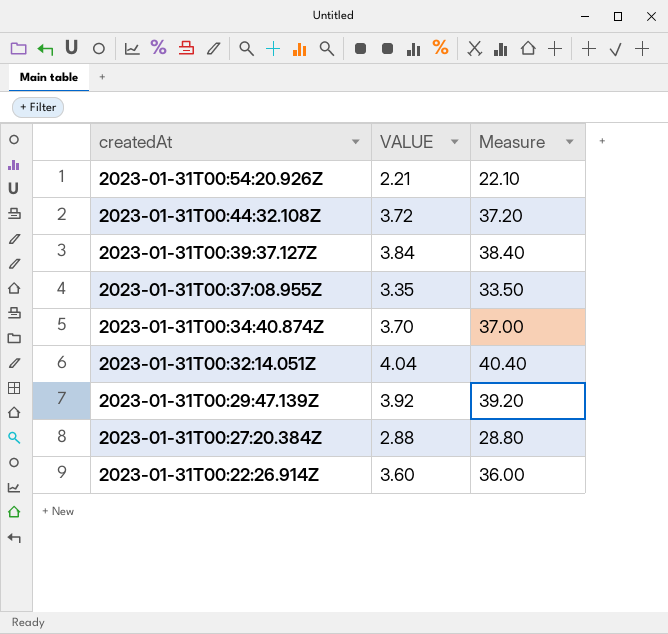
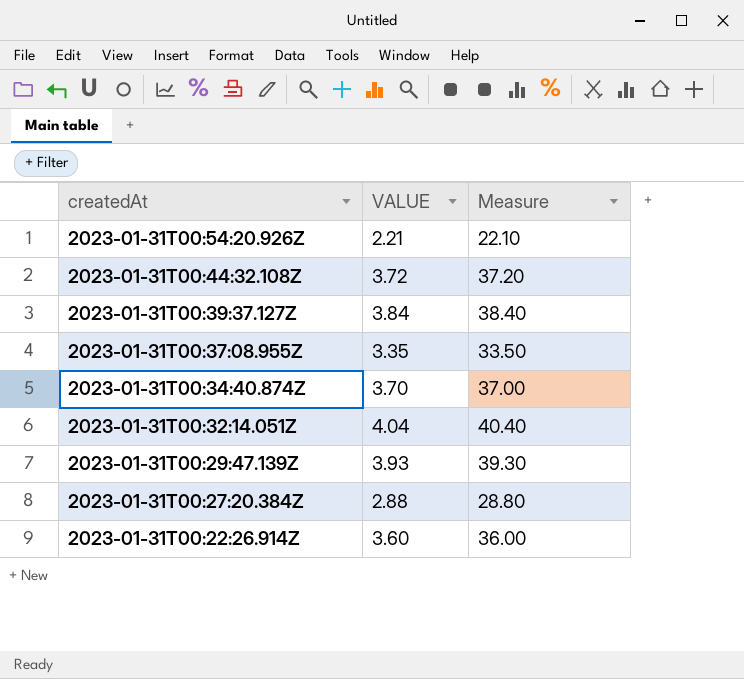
2023-01-31T00:29:47.139Z | VALUE: 3.92 -> 3.93
2023-01-31T00:29:47.139Z | Measure: 39.20 -> 39.30

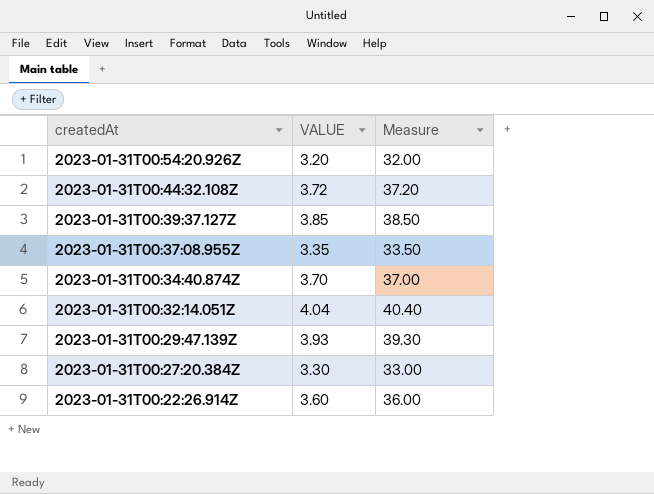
2023-01-31T00:54:20.926Z | VALUE: 2.21 -> 3.20
2023-01-31T00:54:20.926Z | Measure: 22.10 -> 32.00
2023-01-31T00:39:37.127Z | VALUE: 3.84 -> 3.85
2023-01-31T00:39:37.127Z | Measure: 38.40 -> 38.50
2023-01-31T00:27:20.384Z | VALUE: 2.88 -> 3.30
2023-01-31T00:27:20.384Z | Measure: 28.80 -> 33.00

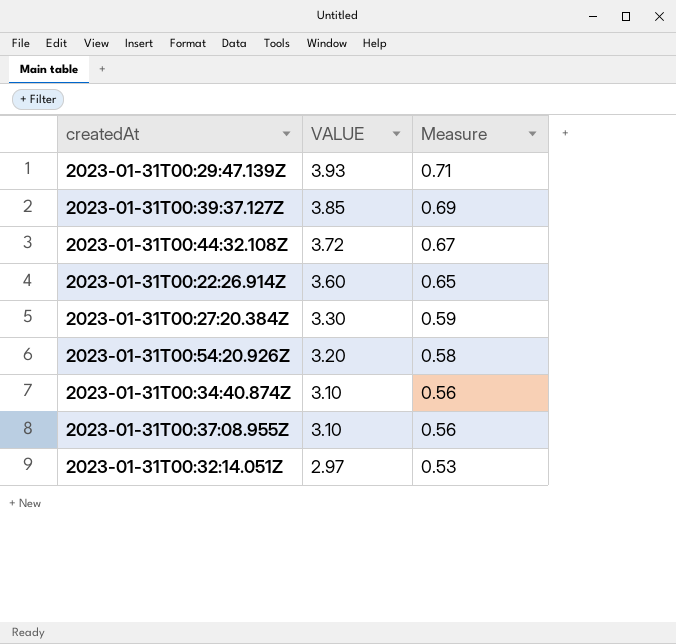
row order: createdAt descending -> VALUE descending
column Measure | formula: [VALUE] * 10 -> [VALUE] * 0.18
2023-01-31T00:34:40.874Z | VALUE: 3.70 -> 3.10
2023-01-31T00:37:08.955Z | VALUE: 3.35 -> 3.10
2023-01-31T00:32:14.051Z | VALUE: 4.04 -> 2.97

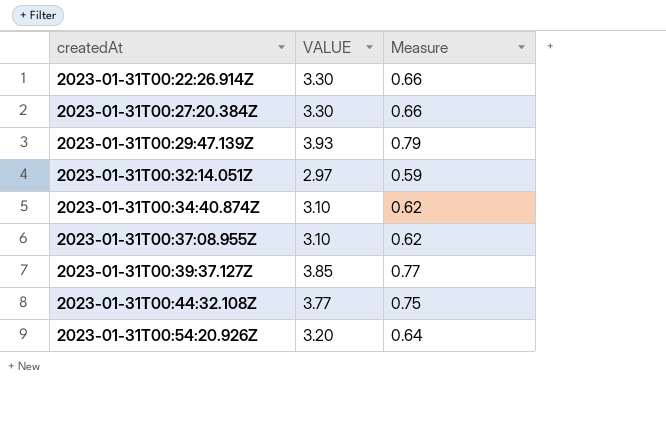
row order: VALUE descending -> createdAt ascending
column Measure | formula: [VALUE] * 0.18 -> [VALUE] * 0.2
2023-01-31T00:22:26.914Z | VALUE: 3.60 -> 3.30
2023-01-31T00:44:32.108Z | VALUE: 3.72 -> 3.77

